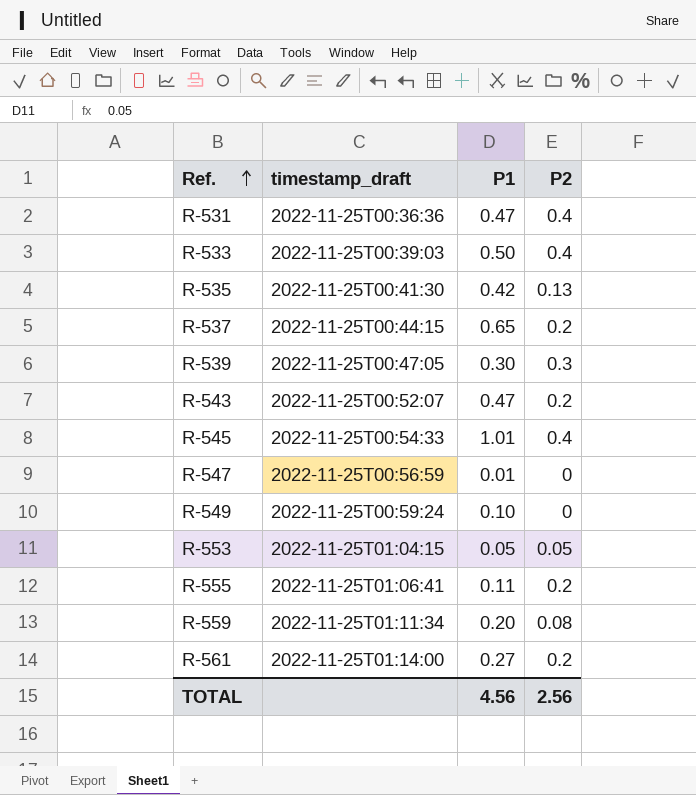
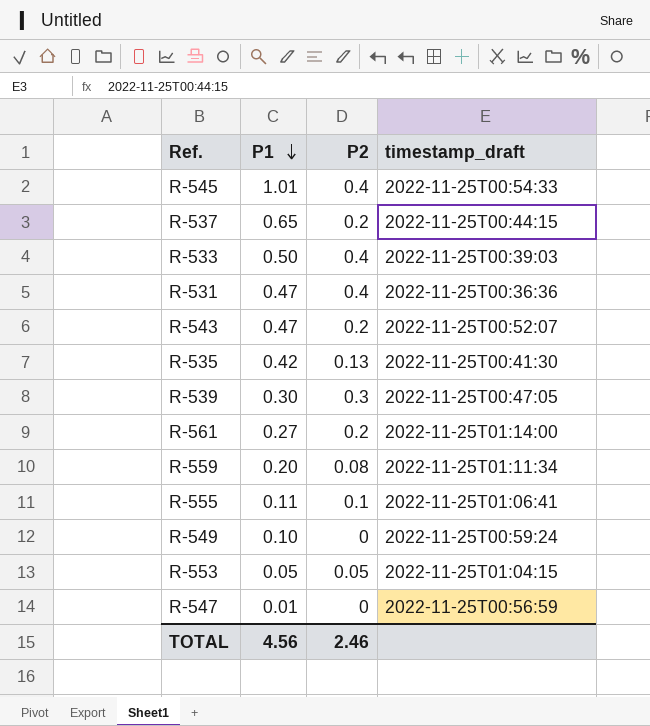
row order: Ref. ascending -> P1 descending
column timestamp_draft | position: 2 -> 4
R-555 | P2: 0.2 -> 0.1
TOTAL | P2: 2.56 -> 2.46

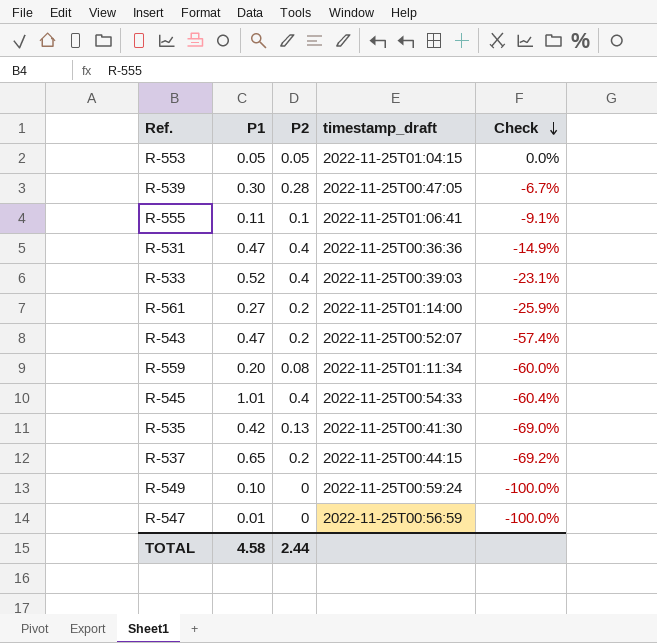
row order: P1 descending -> Check descending
column Check | formula: none -> ([P2] - [P1]) / [P1]
R-539 | P2: 0.3 -> 0.28
R-533 | P1: 0.50 -> 0.52
TOTAL | P1: 4.56 -> 4.58
TOTAL | P2: 2.46 -> 2.44

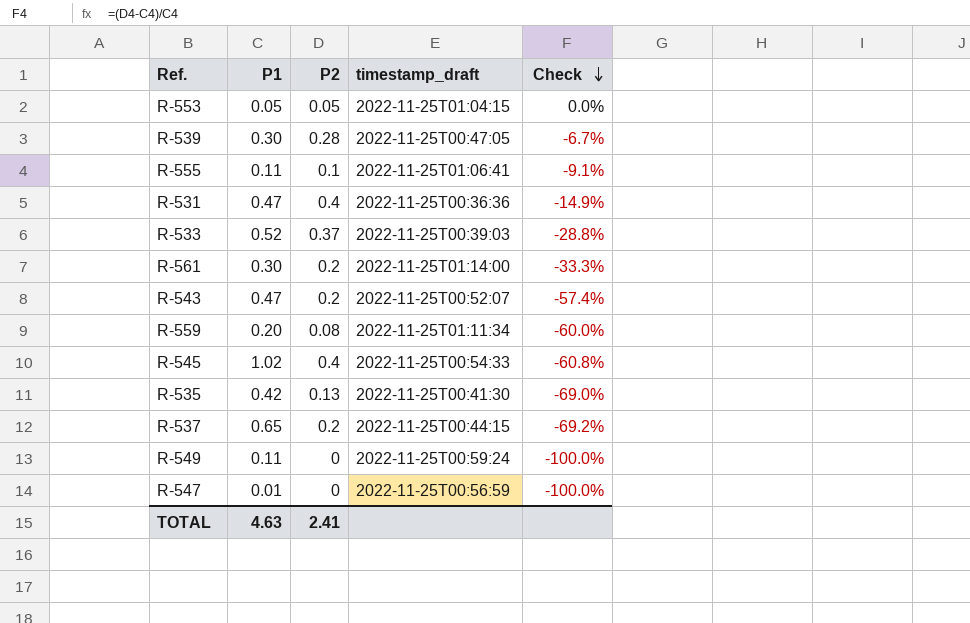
R-533 | P2: 0.4 -> 0.37
R-533 | Check: -23.1% -> -28.8%
R-561 | P1: 0.27 -> 0.30
R-561 | Check: -25.9% -> -33.3%
R-545 | P1: 1.01 -> 1.02
R-545 | Check: -60.4% -> -60.8%
R-549 | P1: 0.10 -> 0.11
TOTAL | P1: 4.58 -> 4.63
TOTAL | P2: 2.44 -> 2.41

